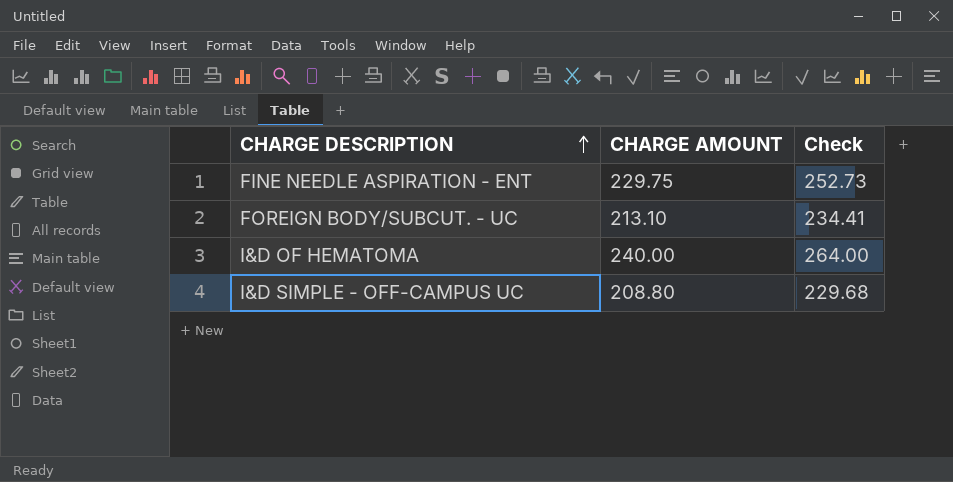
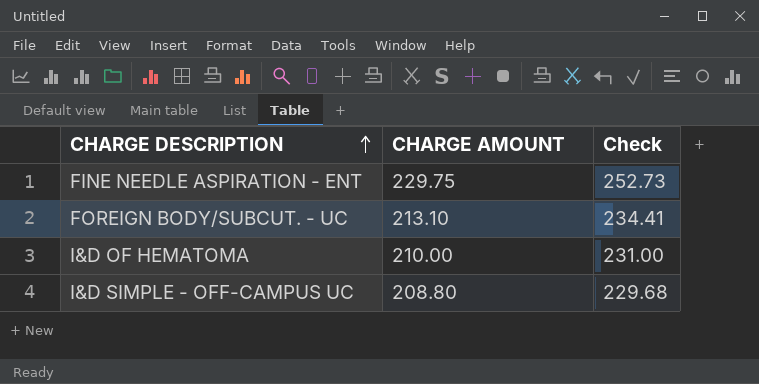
I&D OF HEMATOMA | CHARGE AMOUNT: 240.00 -> 210.00
I&D OF HEMATOMA | Check: 264.00 -> 231.00

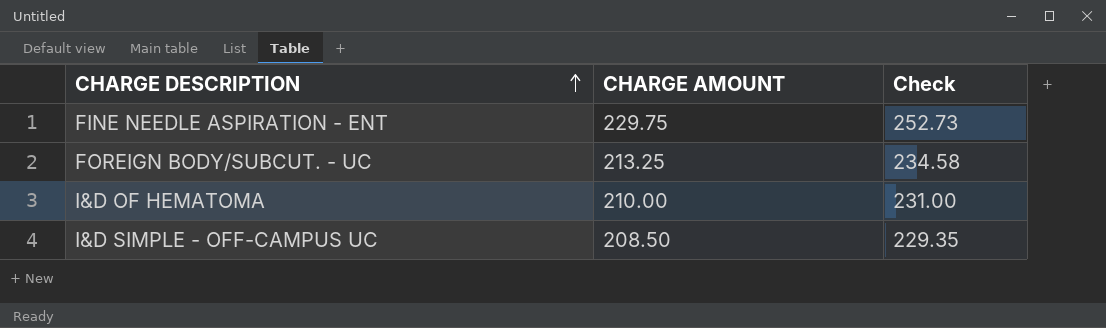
FOREIGN BODY/SUBCUT. - UC | CHARGE AMOUNT: 213.10 -> 213.25
FOREIGN BODY/SUBCUT. - UC | Check: 234.41 -> 234.58
I&D SIMPLE - OFF-CAMPUS UC | CHARGE AMOUNT: 208.80 -> 208.50
I&D SIMPLE - OFF-CAMPUS UC | Check: 229.68 -> 229.35

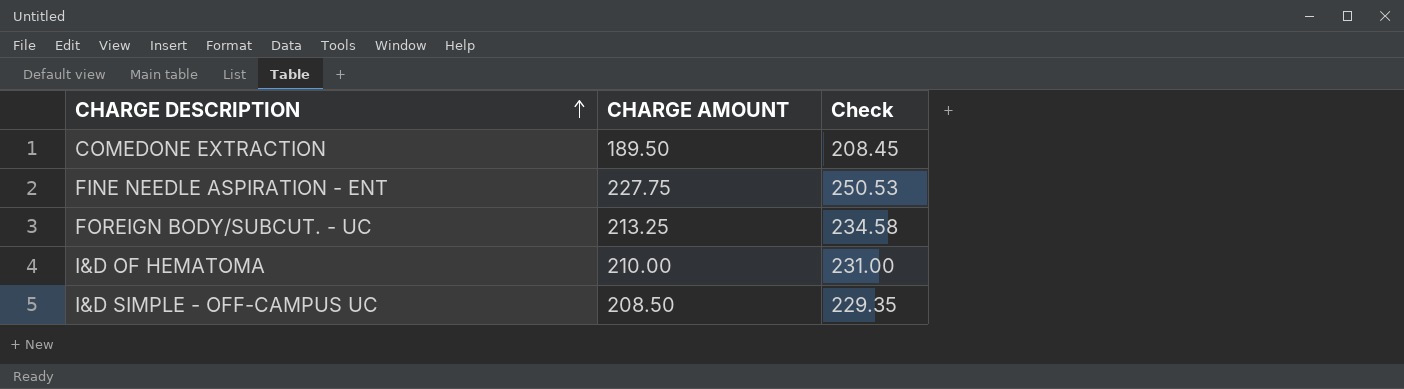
row COMEDONE EXTRACTION: none -> 189.50 | 208.45
FINE NEEDLE ASPIRATION - ENT | CHARGE AMOUNT: 229.75 -> 227.75
FINE NEEDLE ASPIRATION - ENT | Check: 252.73 -> 250.53

